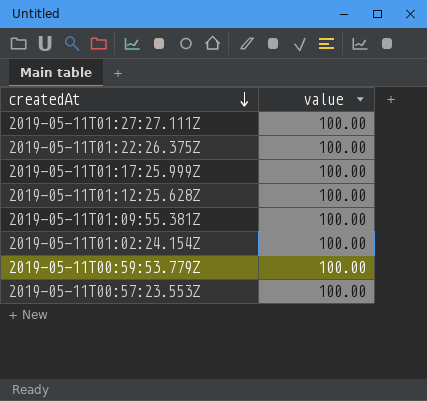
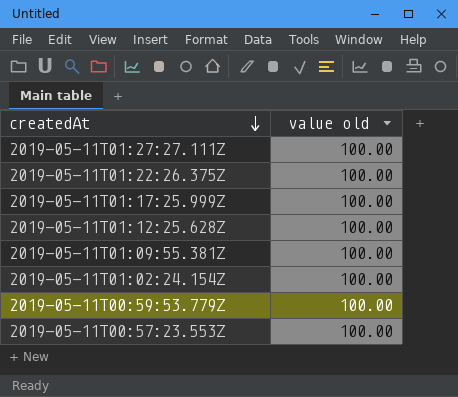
column name: value -> value old

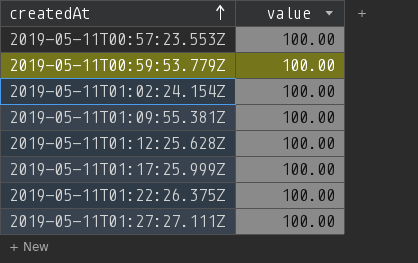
row order: createdAt descending -> createdAt ascending
column name: value old -> value

